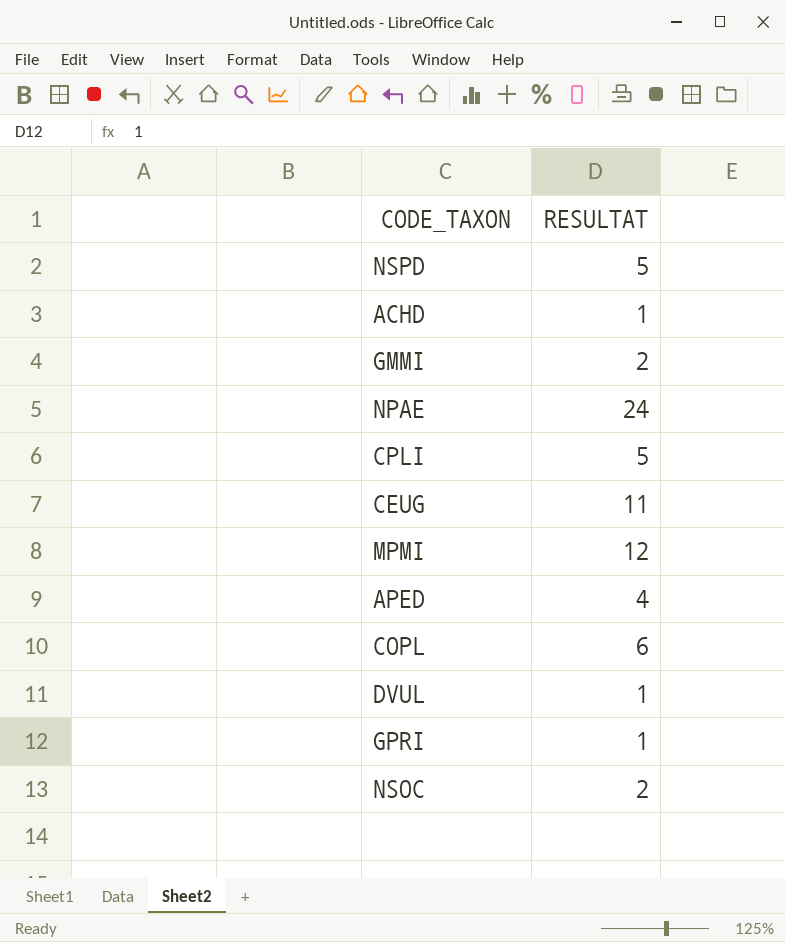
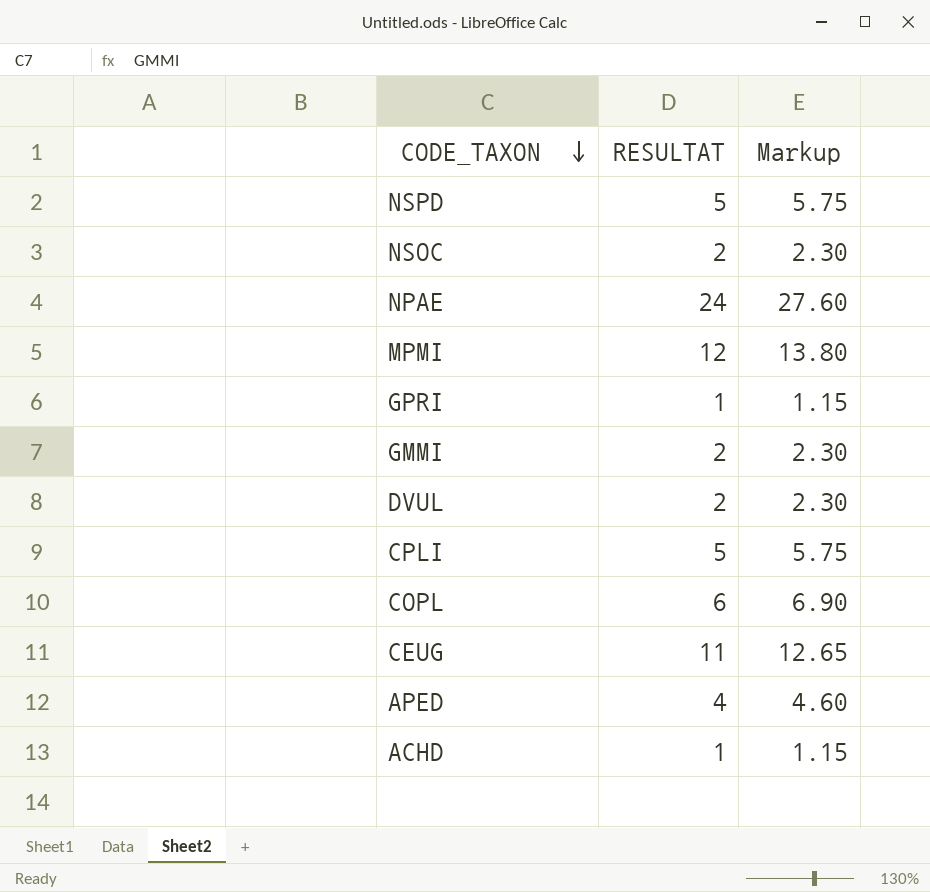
row order: none -> CODE_TAXON descending
column Markup | formula: none -> [RESULTAT] * 1.15
DVUL | RESULTAT: 1 -> 2

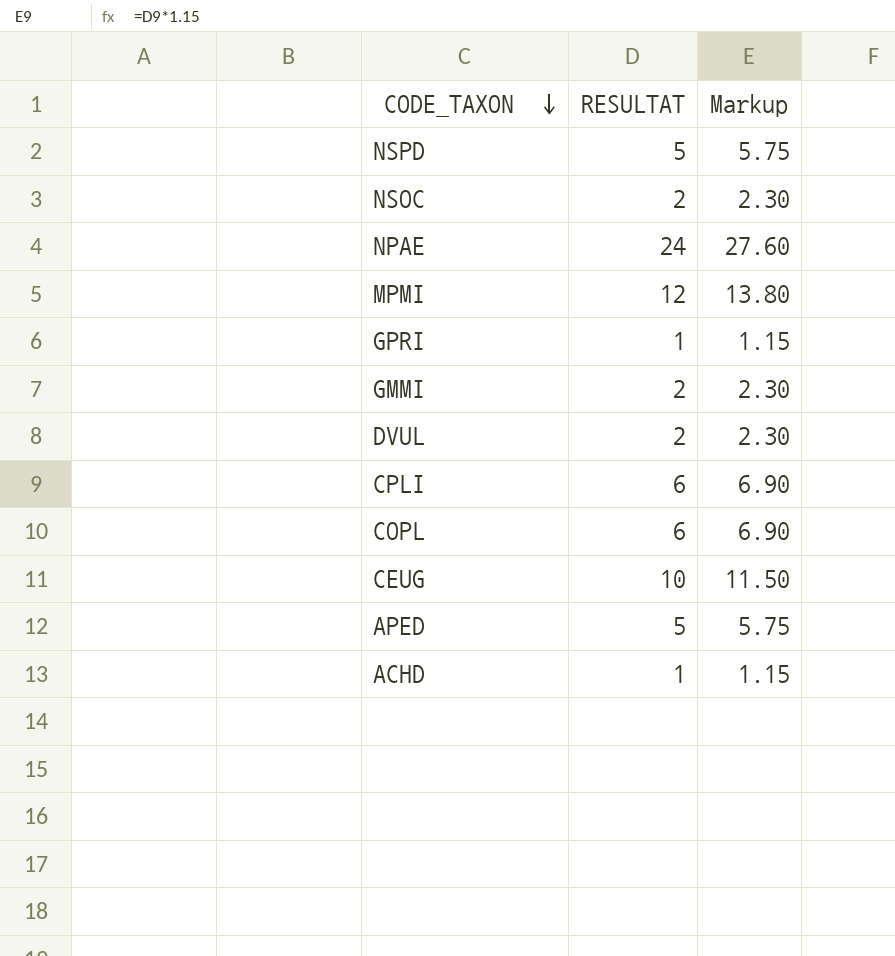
CPLI | RESULTAT: 5 -> 6
CPLI | Markup: 5.75 -> 6.90
CEUG | RESULTAT: 11 -> 10
CEUG | Markup: 12.65 -> 11.50
APED | RESULTAT: 4 -> 5
APED | Markup: 4.60 -> 5.75

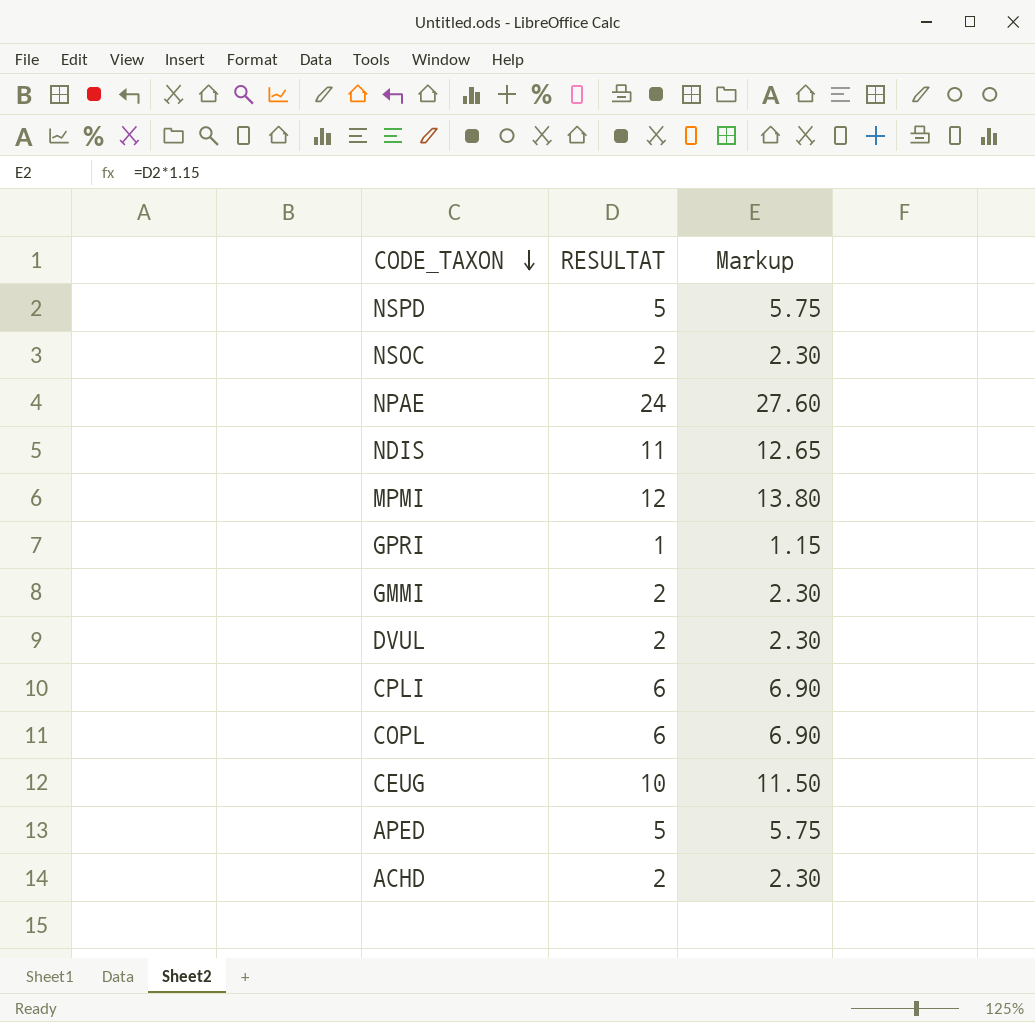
row NDIS: none -> 11 | 12.65
ACHD | RESULTAT: 1 -> 2
ACHD | Markup: 1.15 -> 2.30

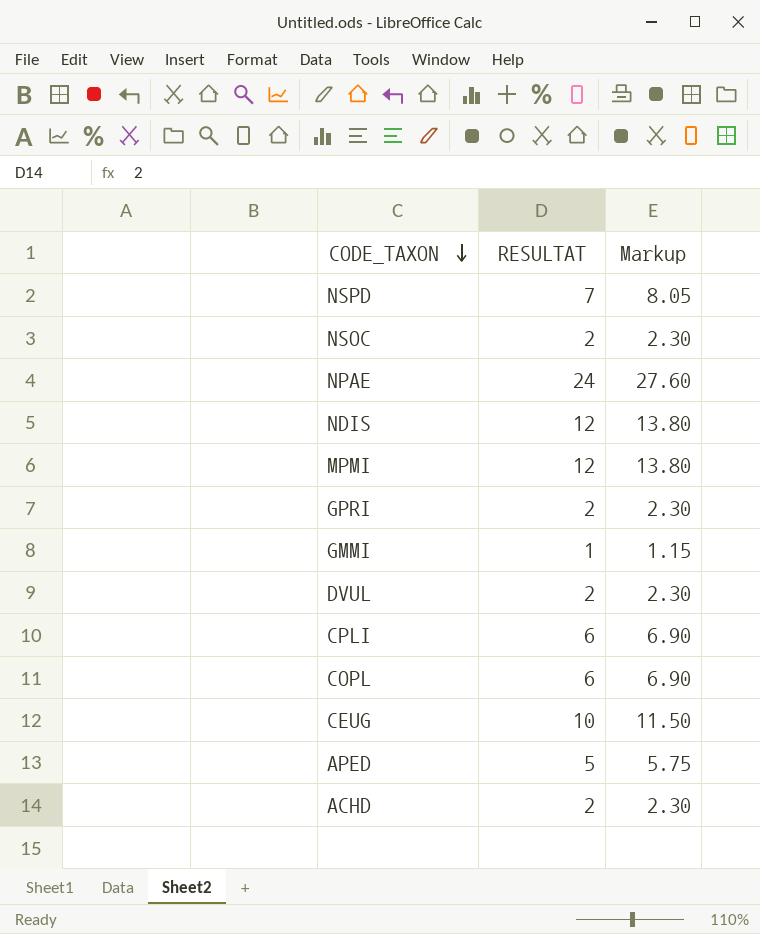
NSPD | RESULTAT: 5 -> 7
NSPD | Markup: 5.75 -> 8.05
NDIS | RESULTAT: 11 -> 12
NDIS | Markup: 12.65 -> 13.80
GPRI | RESULTAT: 1 -> 2
GPRI | Markup: 1.15 -> 2.30
GMMI | RESULTAT: 2 -> 1
GMMI | Markup: 2.30 -> 1.15

